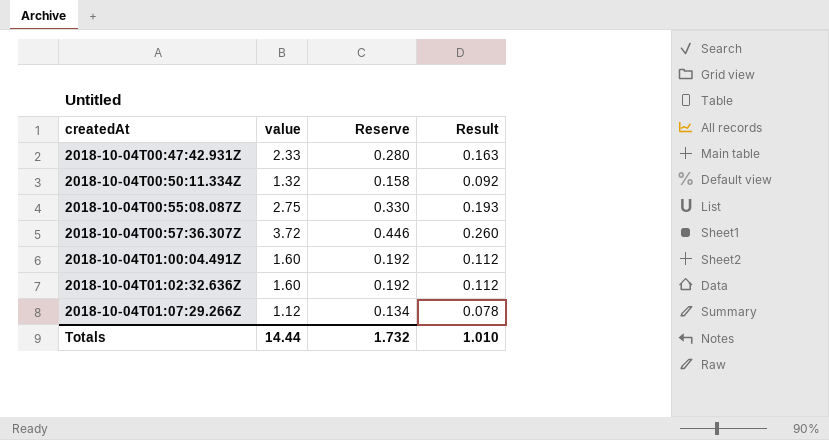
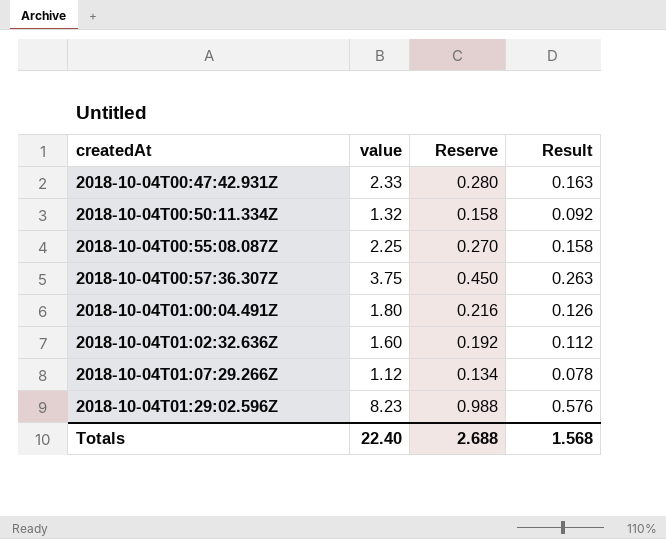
2018-10-04T00:55:08.087Z | value: 2.75 -> 2.25
2018-10-04T00:55:08.087Z | Reserve: 0.330 -> 0.270
2018-10-04T00:55:08.087Z | Result: 0.193 -> 0.158
2018-10-04T00:57:36.307Z | value: 3.72 -> 3.75
2018-10-04T00:57:36.307Z | Reserve: 0.446 -> 0.450
2018-10-04T00:57:36.307Z | Result: 0.260 -> 0.263
2018-10-04T01:00:04.491Z | value: 1.60 -> 1.80
2018-10-04T01:00:04.491Z | Reserve: 0.192 -> 0.216
2018-10-04T01:00:04.491Z | Result: 0.112 -> 0.126
row 2018-10-04T01:29:02.596Z: none -> 8.23 | 0.988 | 0.576
Totals | value: 14.44 -> 22.40
Totals | Reserve: 1.732 -> 2.688
Totals | Result: 1.010 -> 1.568

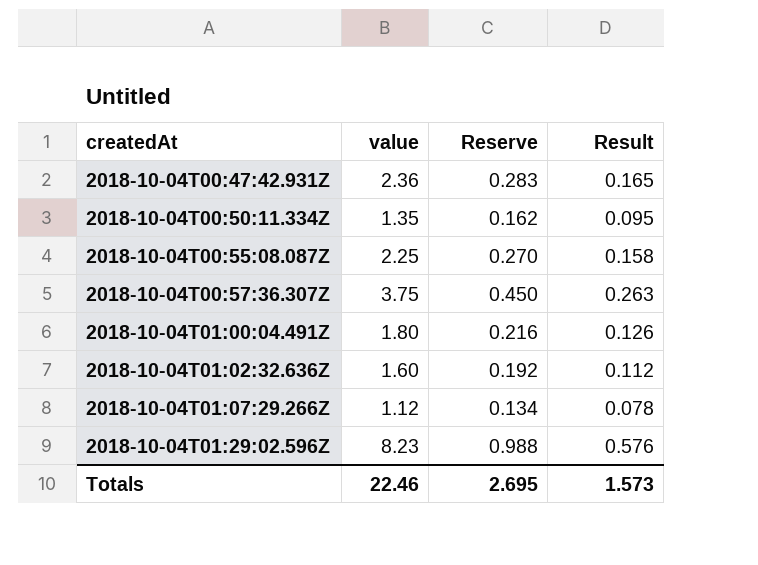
2018-10-04T00:47:42.931Z | value: 2.33 -> 2.36
2018-10-04T00:47:42.931Z | Reserve: 0.280 -> 0.283
2018-10-04T00:47:42.931Z | Result: 0.163 -> 0.165
2018-10-04T00:50:11.334Z | value: 1.32 -> 1.35
2018-10-04T00:50:11.334Z | Reserve: 0.158 -> 0.162
2018-10-04T00:50:11.334Z | Result: 0.092 -> 0.095
Totals | value: 22.40 -> 22.46
Totals | Reserve: 2.688 -> 2.695
Totals | Result: 1.568 -> 1.573

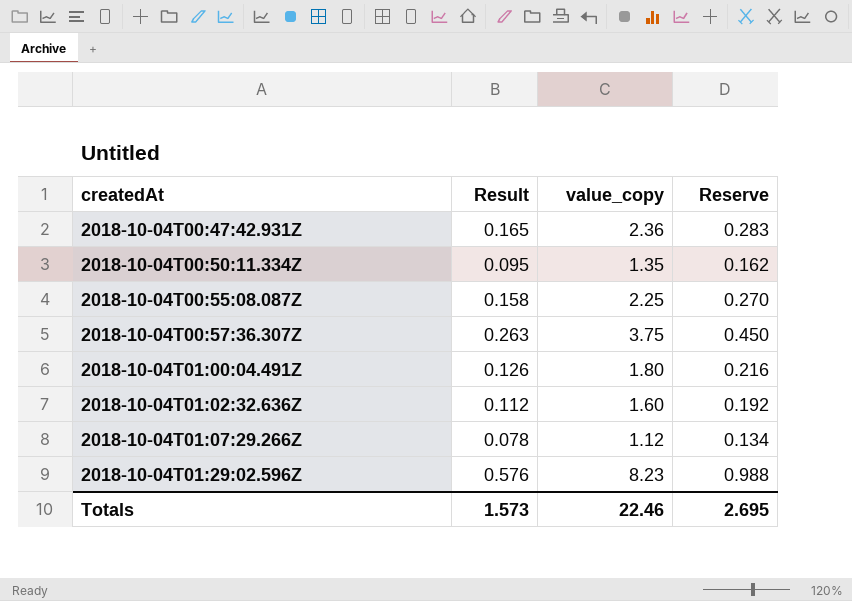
column Result | position: 4 -> 2
column name: value -> value_copy

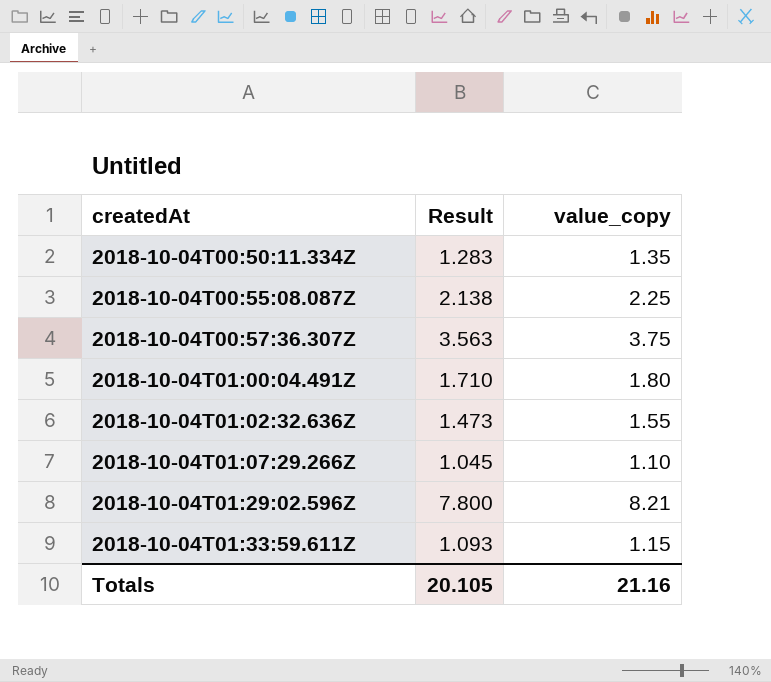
column Reserve | formula: [value_copy] * 0.12 -> none
column Result | formula: [value_copy] * 0.07 -> [value_copy] * 0.95
row 2018-10-04T00:47:42.931Z: 0.165 | 2.36 | 0.283 -> none
2018-10-04T01:02:32.636Z | value_copy: 1.60 -> 1.55
2018-10-04T01:07:29.266Z | value_copy: 1.12 -> 1.10
2018-10-04T01:29:02.596Z | value_copy: 8.23 -> 8.21
row 2018-10-04T01:33:59.611Z: none -> 1.093 | 1.15
Totals | Result: 1.573 -> 20.105
Totals | value_copy: 22.46 -> 21.16

